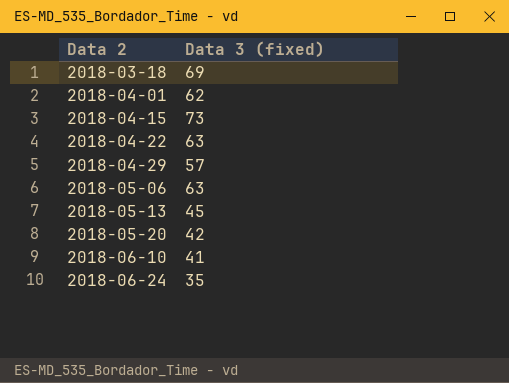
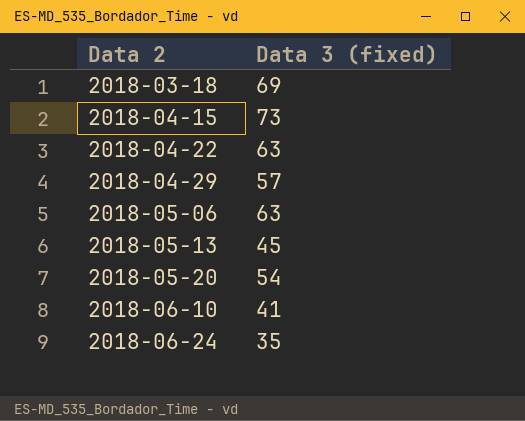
row 2018-04-01: 62 -> none
2018-05-20 | Data 3 (fixed): 42 -> 54

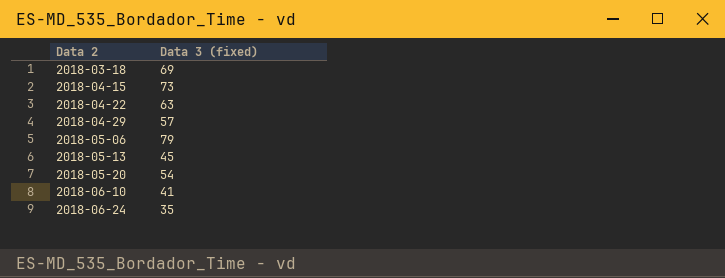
2018-05-06 | Data 3 (fixed): 63 -> 79

